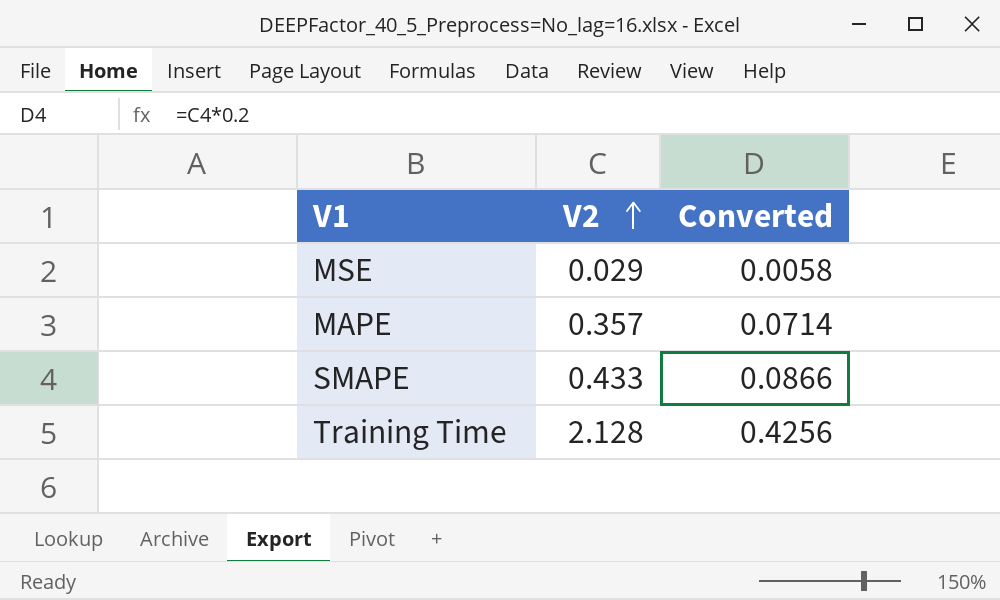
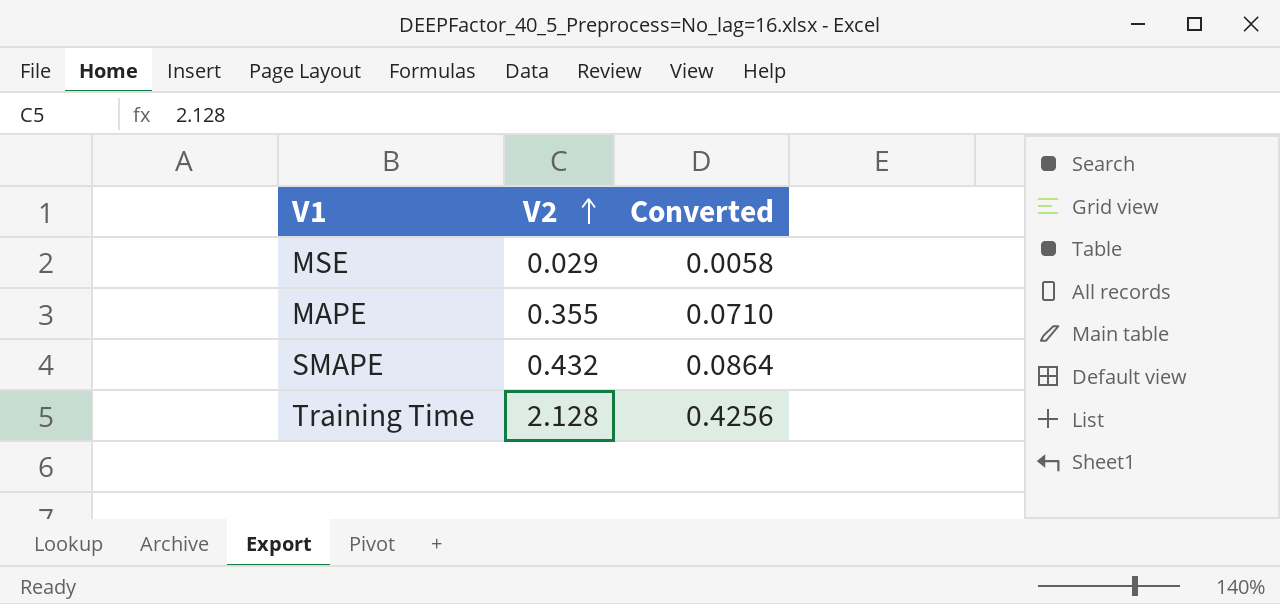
MAPE | V2: 0.357 -> 0.355
MAPE | Converted: 0.0714 -> 0.0710
SMAPE | V2: 0.433 -> 0.432
SMAPE | Converted: 0.0866 -> 0.0864

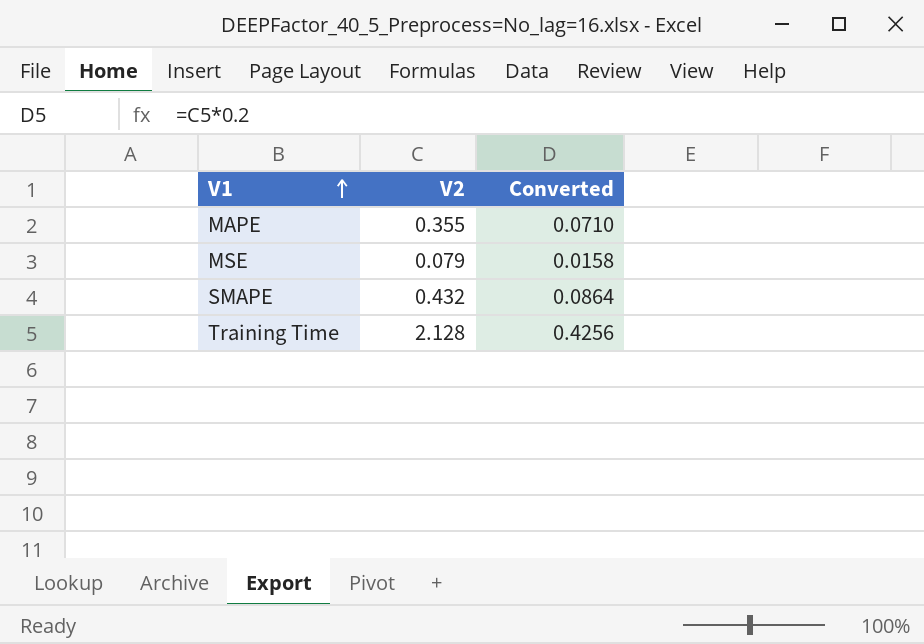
row order: V2 ascending -> V1 ascending
MSE | V2: 0.029 -> 0.079
MSE | Converted: 0.0058 -> 0.0158

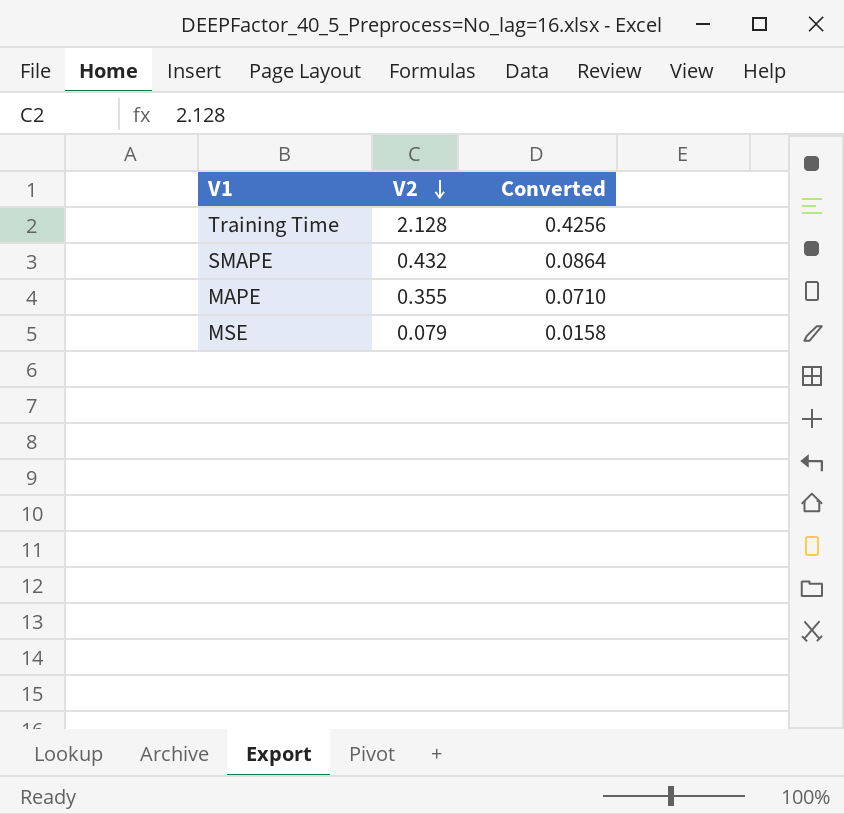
row order: V1 ascending -> V2 descending

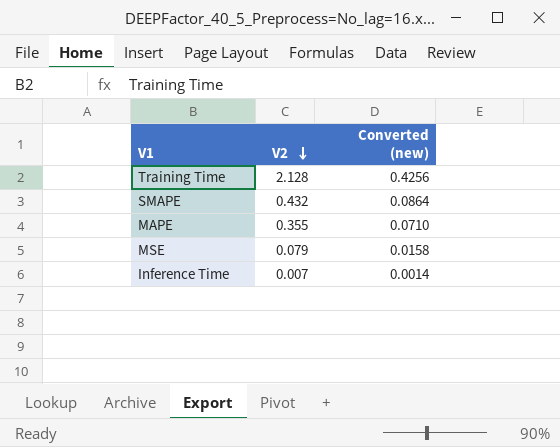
column name: Converted -> Converted (new)
row Inference Time: none -> 0.007 | 0.0014

